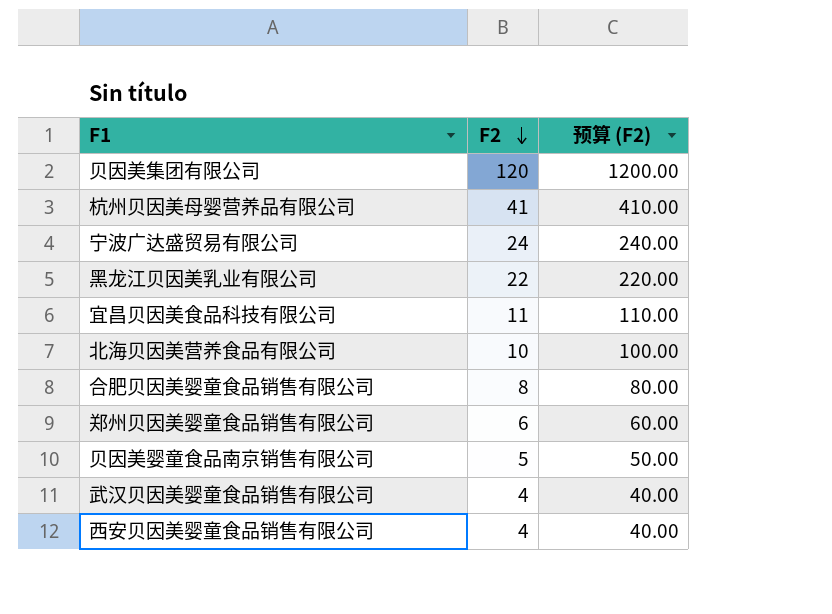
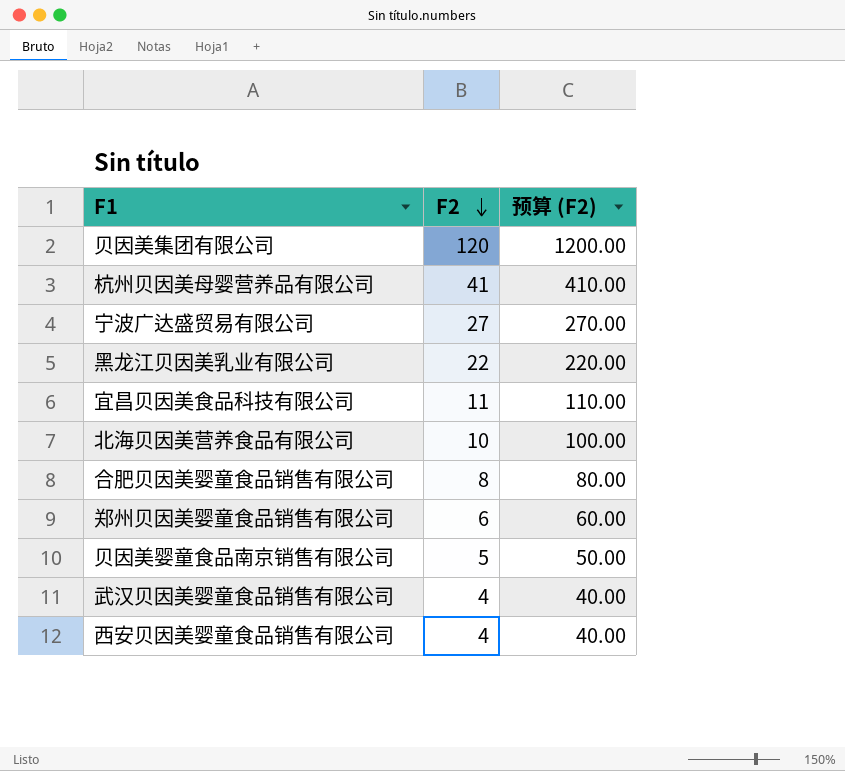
宁波广达盛贸易有限公司 | F2: 24 -> 27
宁波广达盛贸易有限公司 | 预算 (F2): 240.00 -> 270.00

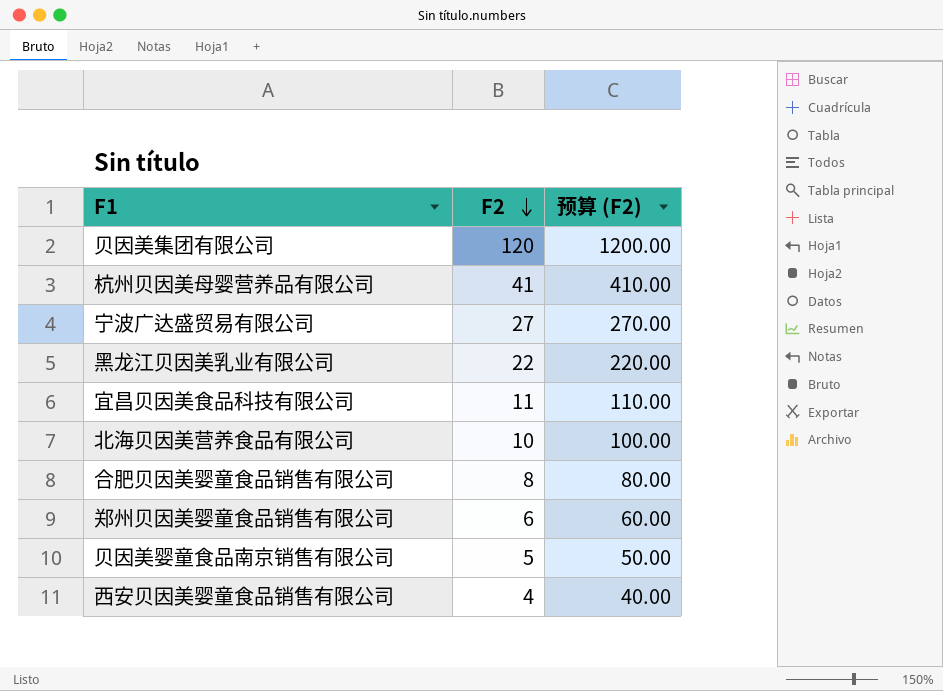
row 武汉贝因美婴童食品销售有限公司: 4 | 40.00 -> none

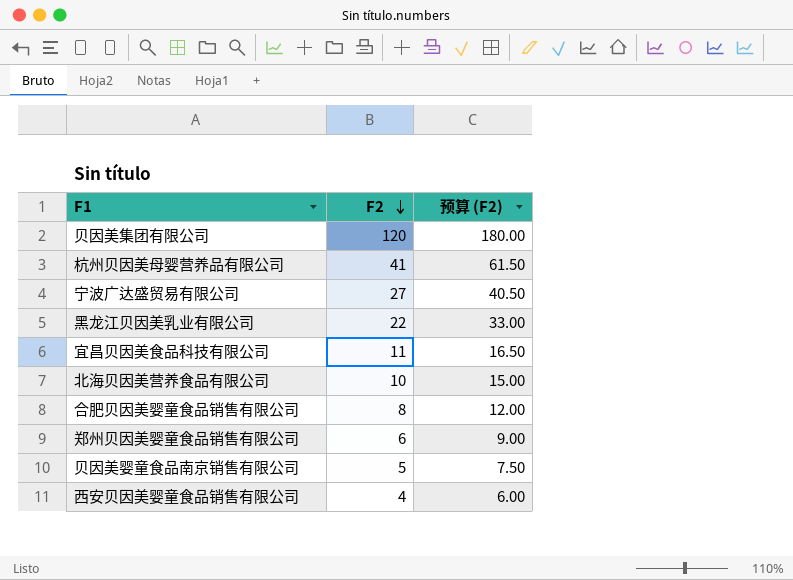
column 预算 (F2) | formula: [F2] * 10 -> [F2] * 1.5

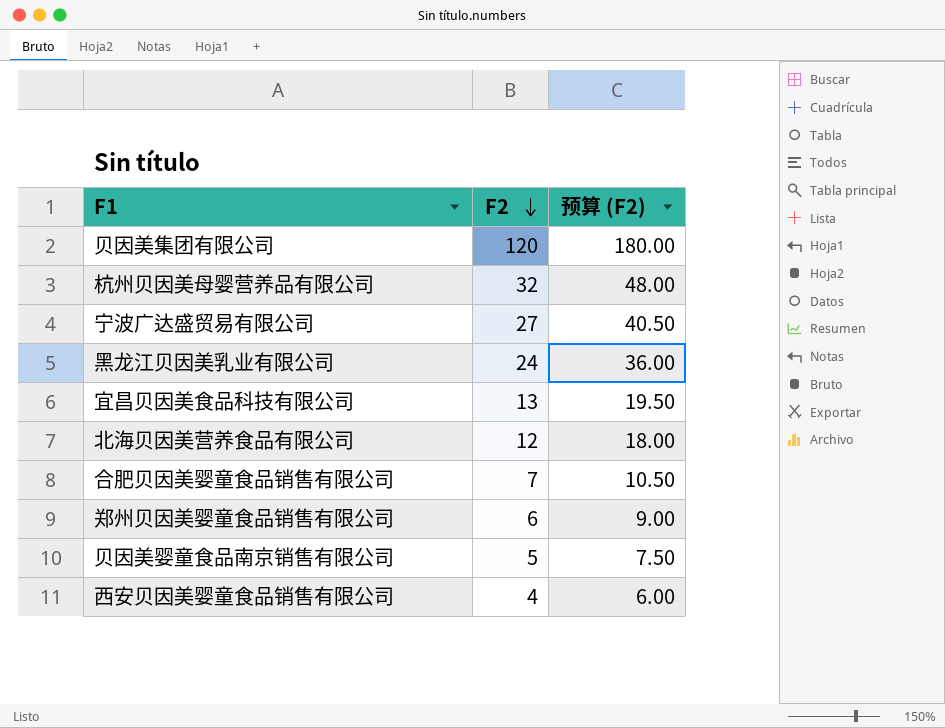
杭州贝因美母婴营养品有限公司 | F2: 41 -> 32
杭州贝因美母婴营养品有限公司 | 预算 (F2): 61.50 -> 48.00
黑龙江贝因美乳业有限公司 | F2: 22 -> 24
黑龙江贝因美乳业有限公司 | 预算 (F2): 33.00 -> 36.00
宜昌贝因美食品科技有限公司 | F2: 11 -> 13
宜昌贝因美食品科技有限公司 | 预算 (F2): 16.50 -> 19.50
北海贝因美营养食品有限公司 | F2: 10 -> 12
北海贝因美营养食品有限公司 | 预算 (F2): 15.00 -> 18.00
合肥贝因美婴童食品销售有限公司 | F2: 8 -> 7
合肥贝因美婴童食品销售有限公司 | 预算 (F2): 12.00 -> 10.50

